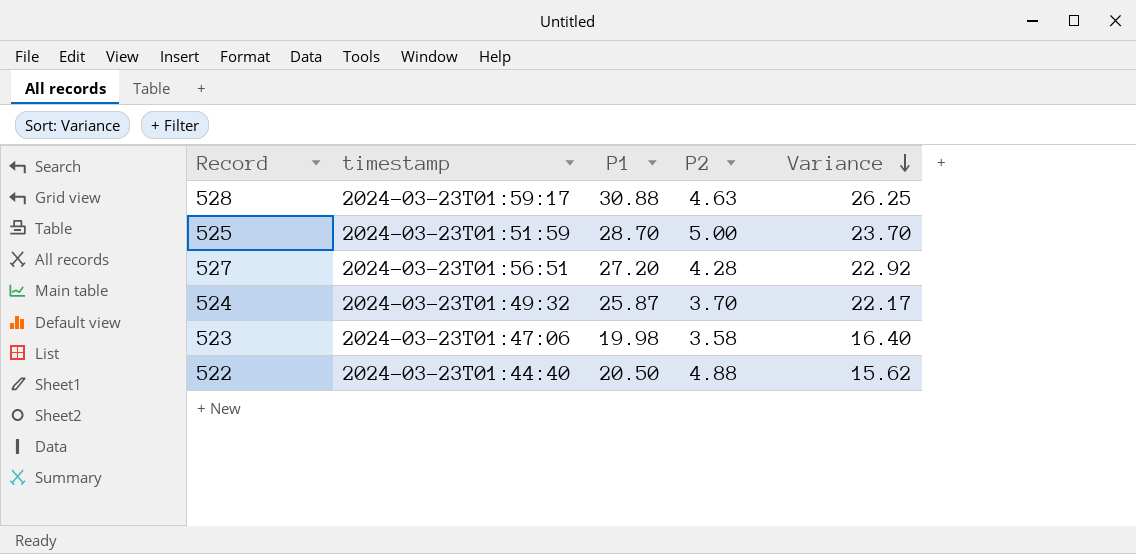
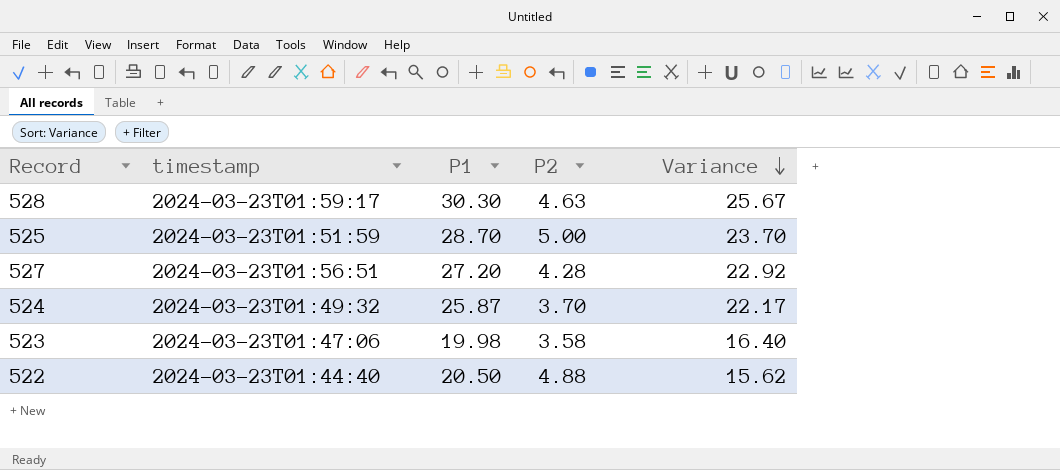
528 | P1: 30.88 -> 30.30
528 | Variance: 26.25 -> 25.67

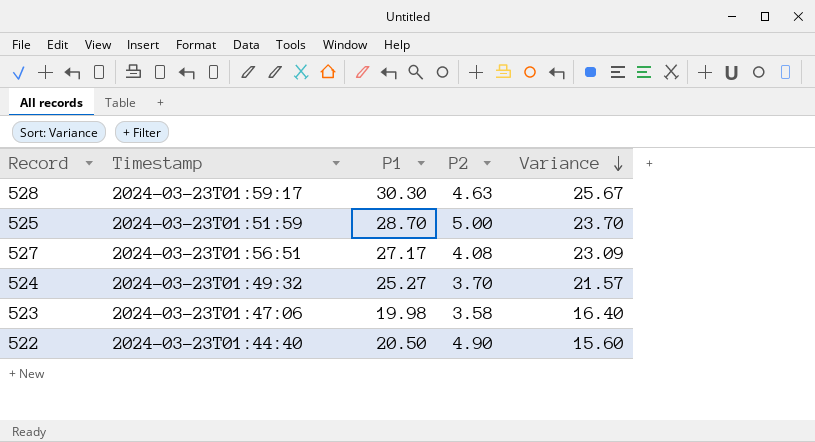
column name: timestamp -> Timestamp
527 | P1: 27.20 -> 27.17
527 | P2: 4.28 -> 4.08
527 | Variance: 22.92 -> 23.09
524 | P1: 25.87 -> 25.27
524 | Variance: 22.17 -> 21.57
522 | P2: 4.88 -> 4.90
522 | Variance: 15.62 -> 15.60

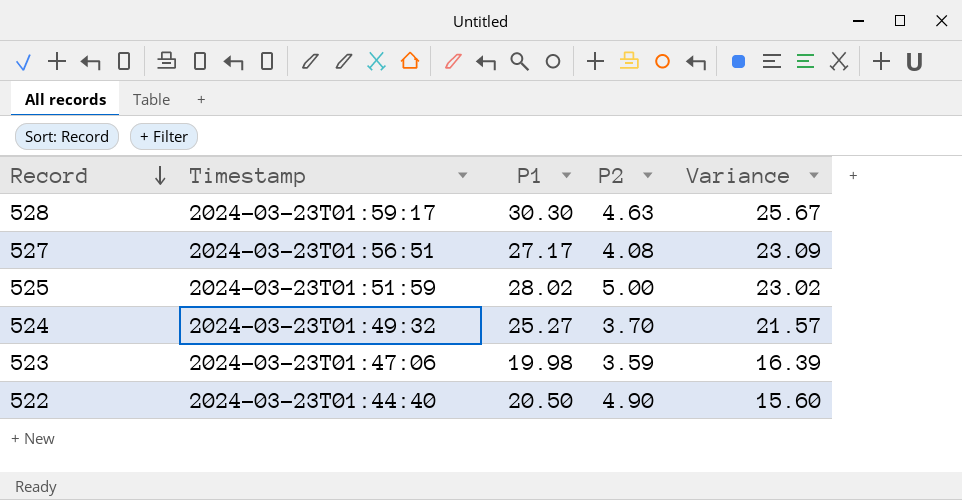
row order: Variance descending -> Record descending
525 | P1: 28.70 -> 28.02
525 | Variance: 23.70 -> 23.02
523 | P2: 3.58 -> 3.59
523 | Variance: 16.40 -> 16.39

